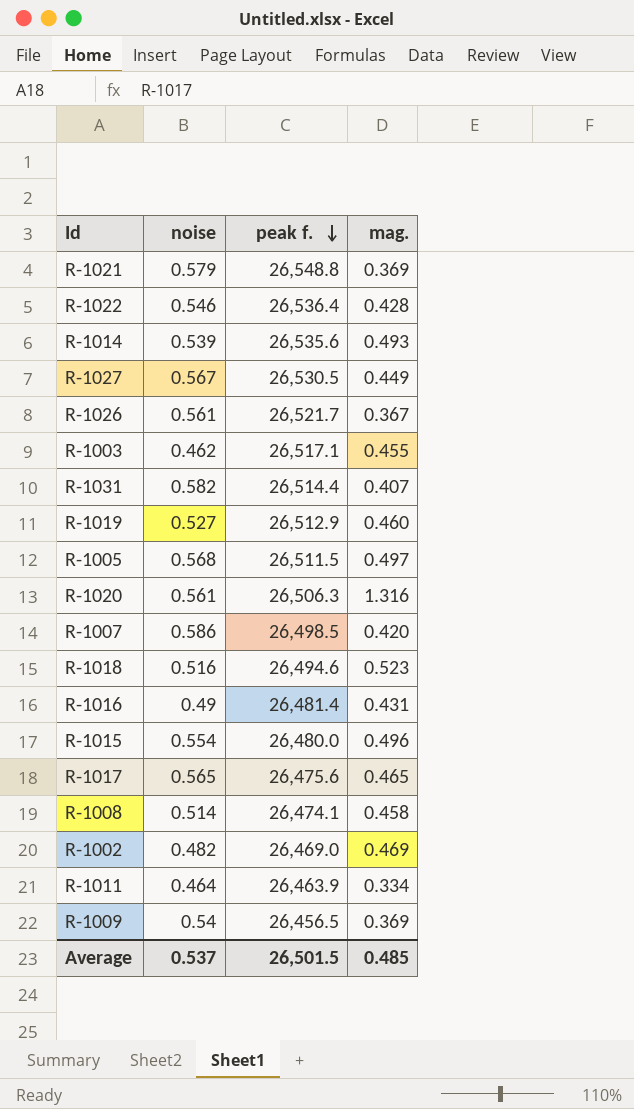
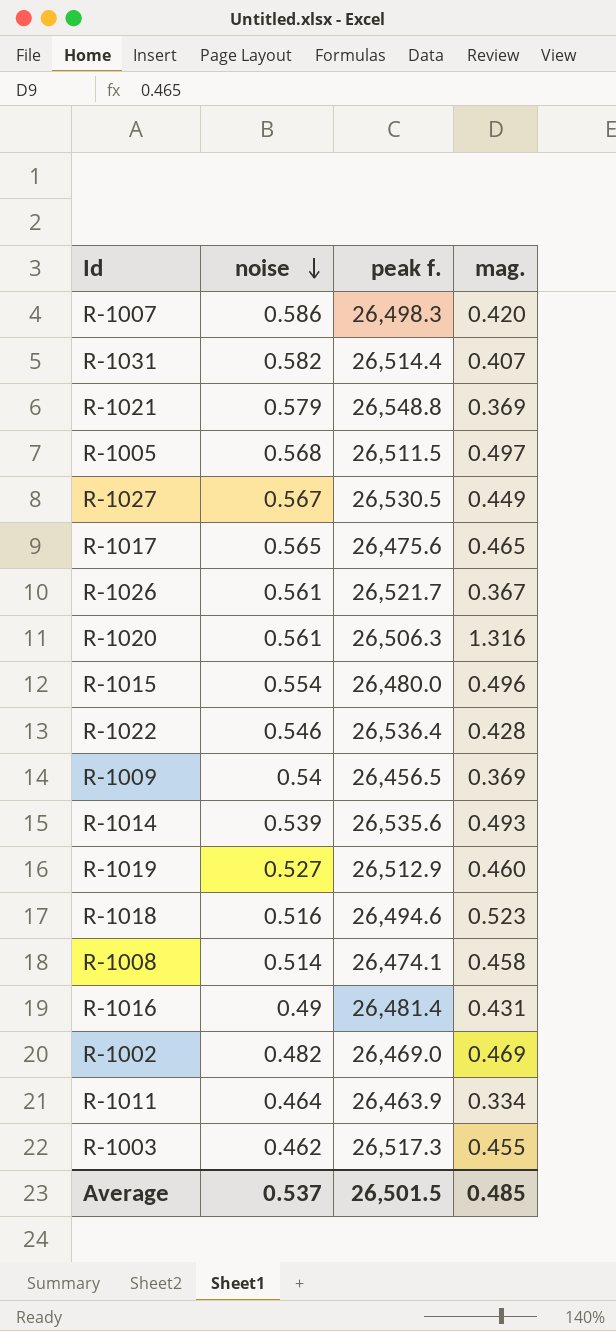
row order: peak f. descending -> noise descending
R-1007 | peak f.: 26,498.5 -> 26,498.3
R-1003 | peak f.: 26,517.1 -> 26,517.3

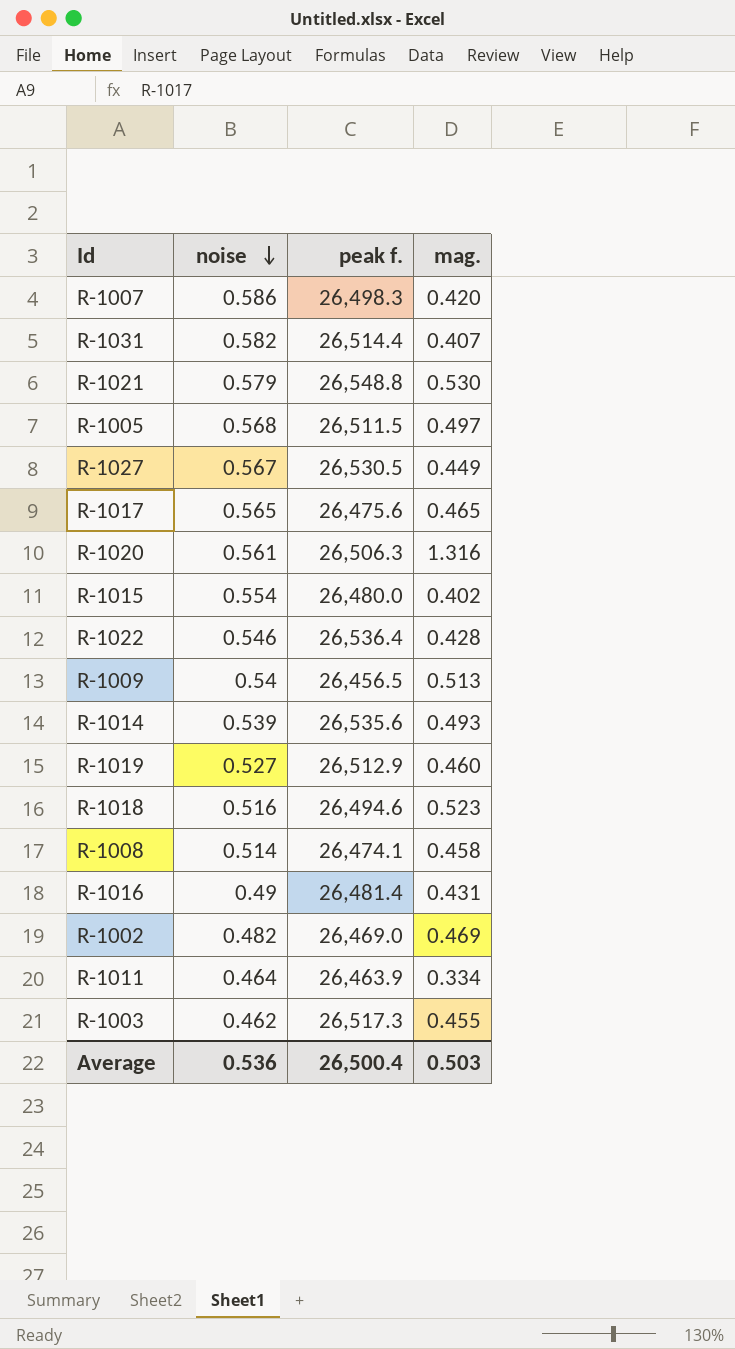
row R-1026: 0.561 | 26,521.7 | 0.367 -> none
R-1021 | mag.: 0.369 -> 0.530
R-1015 | mag.: 0.496 -> 0.402
R-1009 | mag.: 0.369 -> 0.513
Average | noise: 0.537 -> 0.536
Average | peak f.: 26,501.5 -> 26,500.4
Average | mag.: 0.485 -> 0.503

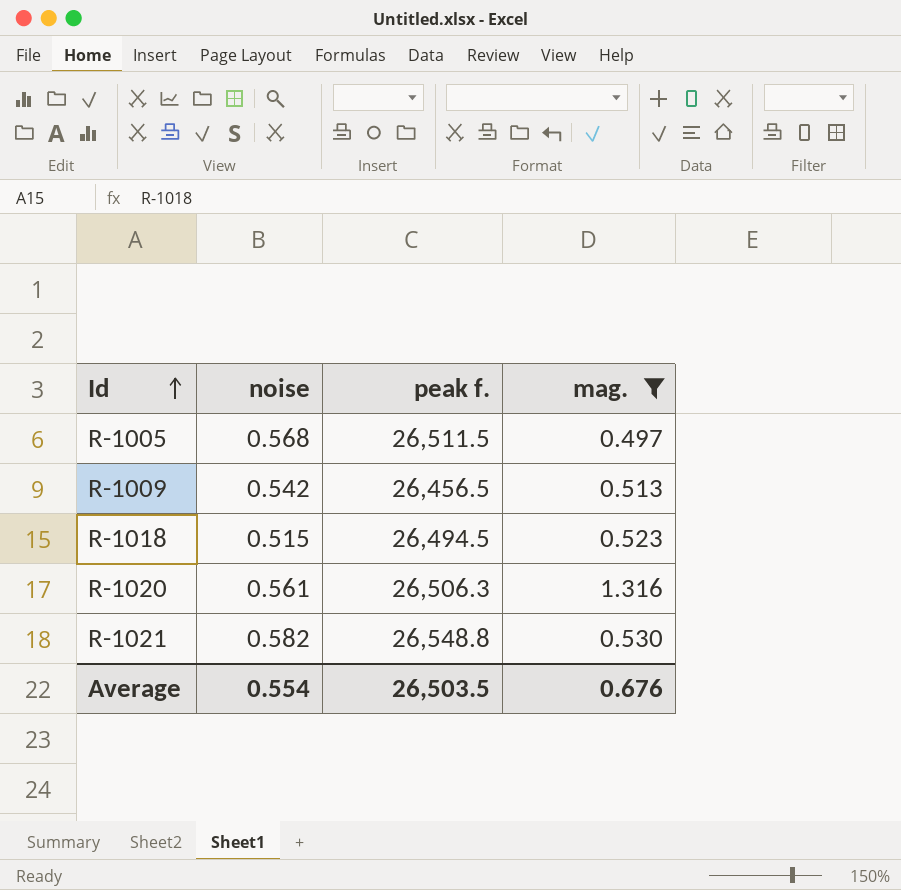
filter: none -> mag. >= 0.497
row order: noise descending -> Id ascending
R-1009 | noise: 0.54 -> 0.542
R-1018 | noise: 0.516 -> 0.515
R-1018 | peak f.: 26,494.6 -> 26,494.5
R-1021 | noise: 0.579 -> 0.582
Average | noise: 0.536 -> 0.554
Average | peak f.: 26,500.4 -> 26,503.5
Average | mag.: 0.503 -> 0.676

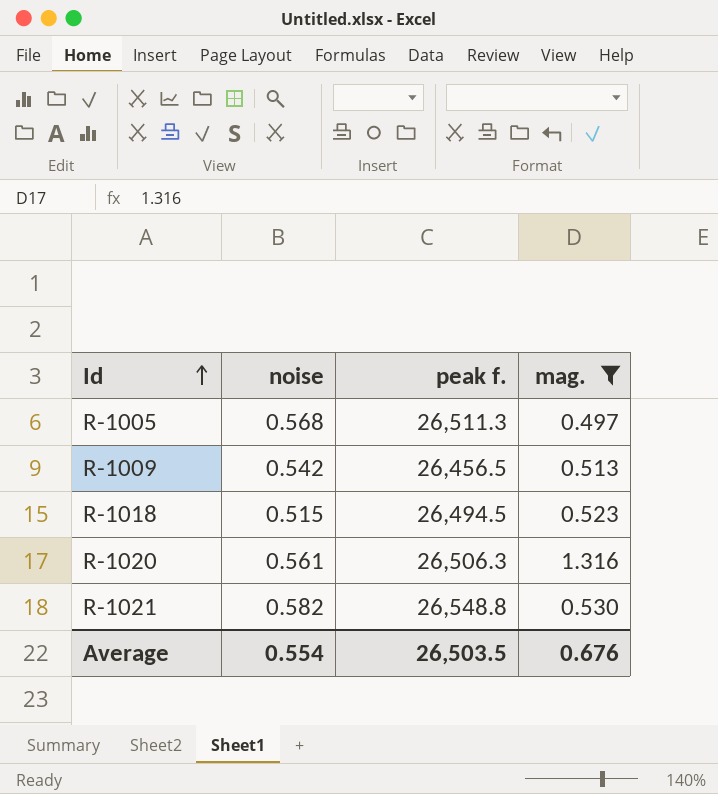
R-1005 | peak f.: 26,511.5 -> 26,511.3

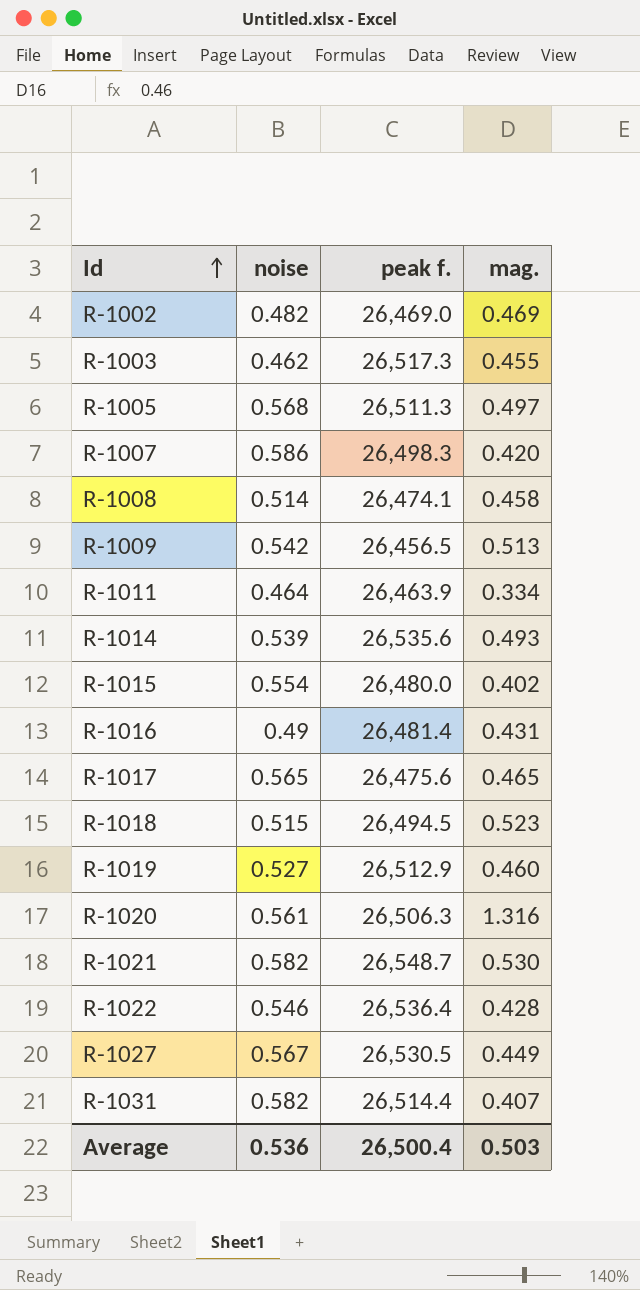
filter: mag. >= 0.497 -> none
R-1021 | peak f.: 26,548.8 -> 26,548.7
Average | noise: 0.554 -> 0.536
Average | peak f.: 26,503.5 -> 26,500.4
Average | mag.: 0.676 -> 0.503

